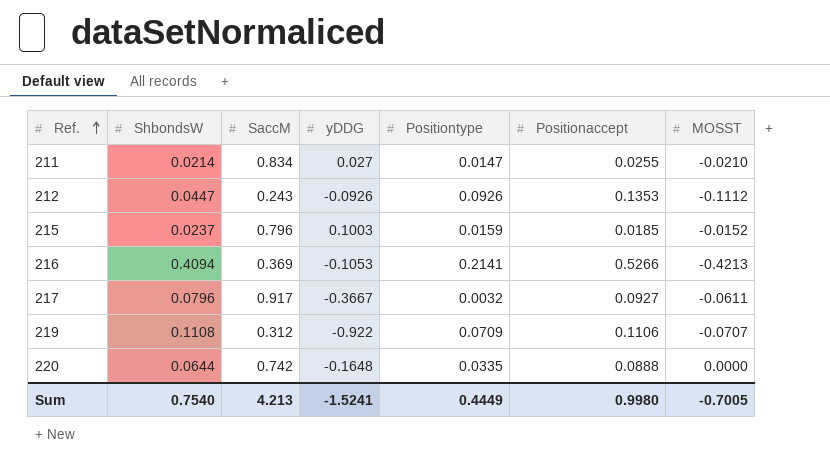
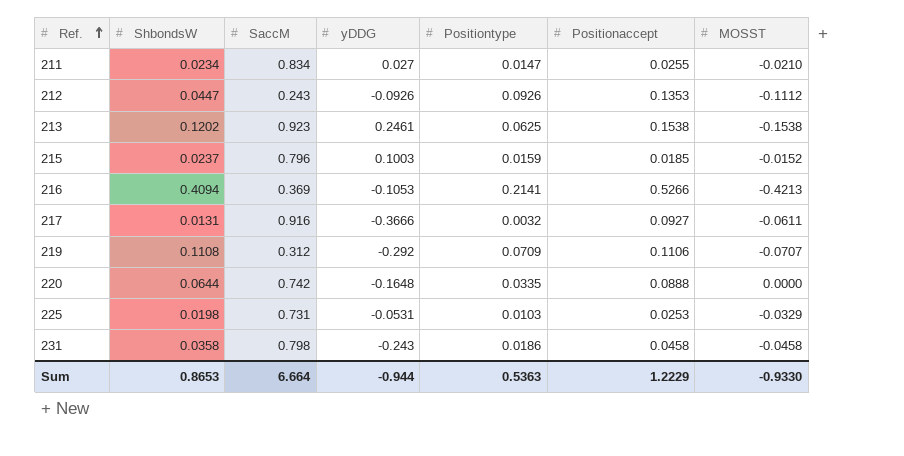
211 | ShbondsW: 0.0214 -> 0.0234
row 213: none -> 0.1202 | 0.923 | 0.2461 | 0.0625 | 0.1538 | -0.1538
217 | ShbondsW: 0.0796 -> 0.0131
217 | SaccM: 0.917 -> 0.916
217 | yDDG: -0.3667 -> -0.3666
219 | yDDG: -0.922 -> -0.292
row 225: none -> 0.0198 | 0.731 | -0.0531 | 0.0103 | 0.0253 | -0.0329
row 231: none -> 0.0358 | 0.798 | -0.243 | 0.0186 | 0.0458 | -0.0458
Sum | ShbondsW: 0.7540 -> 0.8653
Sum | SaccM: 4.213 -> 6.664
Sum | yDDG: -1.5241 -> -0.944
Sum | Positiontype: 0.4449 -> 0.5363
Sum | Positionaccept: 0.9980 -> 1.2229
Sum | MOSST: -0.7005 -> -0.9330

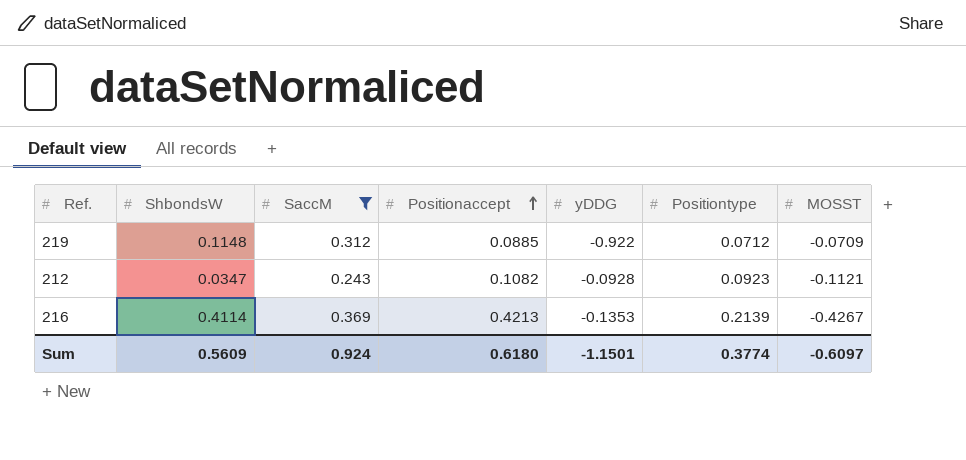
filter: none -> SaccM <= 0.369
row order: Ref. ascending -> Positionaccept ascending
column Positionaccept | position: 6 -> 4
219 | ShbondsW: 0.1108 -> 0.1148
219 | Positionaccept: 0.1106 -> 0.0885
219 | yDDG: -0.292 -> -0.922
219 | Positiontype: 0.0709 -> 0.0712
219 | MOSST: -0.0707 -> -0.0709
212 | ShbondsW: 0.0447 -> 0.0347
212 | Positionaccept: 0.1353 -> 0.1082
212 | yDDG: -0.0926 -> -0.0928
212 | Positiontype: 0.0926 -> 0.0923
212 | MOSST: -0.1112 -> -0.1121
216 | ShbondsW: 0.4094 -> 0.4114
216 | Positionaccept: 0.5266 -> 0.4213
216 | yDDG: -0.1053 -> -0.1353
216 | Positiontype: 0.2141 -> 0.2139
216 | MOSST: -0.4213 -> -0.4267
Sum | ShbondsW: 0.8653 -> 0.5609
Sum | SaccM: 6.664 -> 0.924
Sum | Positionaccept: 1.2229 -> 0.6180
Sum | yDDG: -0.944 -> -1.1501
Sum | Positiontype: 0.5363 -> 0.3774
Sum | MOSST: -0.9330 -> -0.6097

